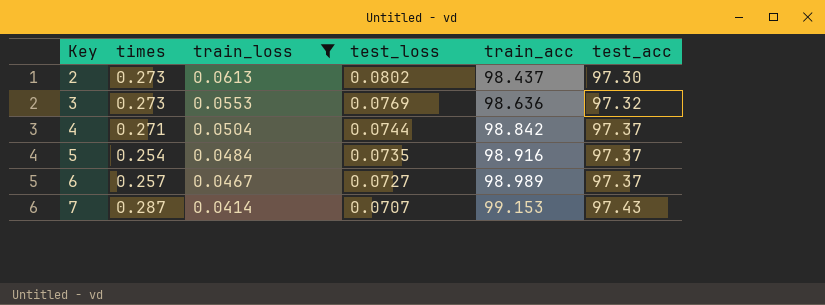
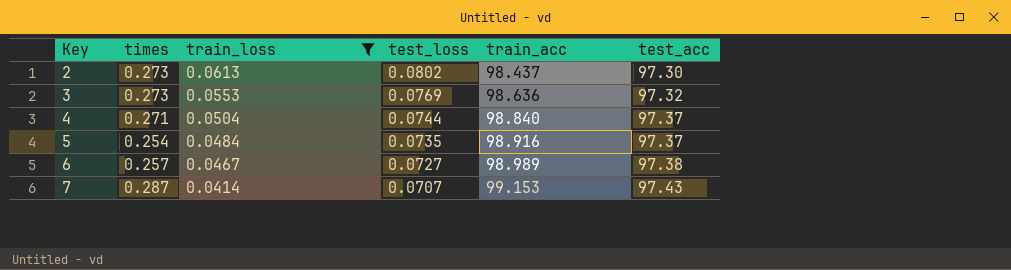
4 | train_acc: 98.842 -> 98.840
6 | test_acc: 97.37 -> 97.38

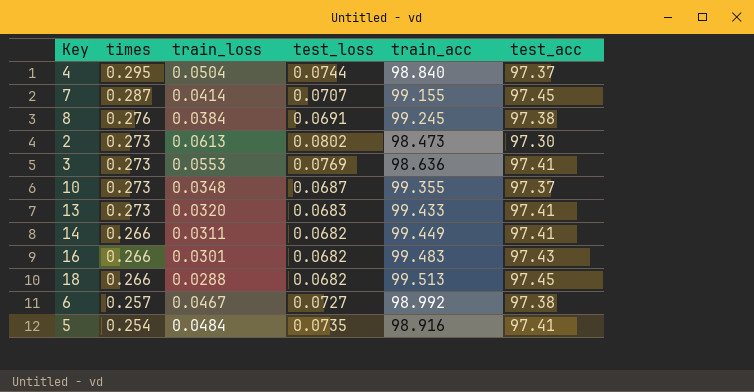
filter: train_loss >= 0.0414 -> none
row order: Key ascending -> times descending
4 | times: 0.271 -> 0.295
7 | train_acc: 99.153 -> 99.155
7 | test_acc: 97.43 -> 97.45
2 | train_acc: 98.437 -> 98.473
3 | test_acc: 97.32 -> 97.41
6 | train_acc: 98.989 -> 98.992
5 | test_acc: 97.37 -> 97.41

